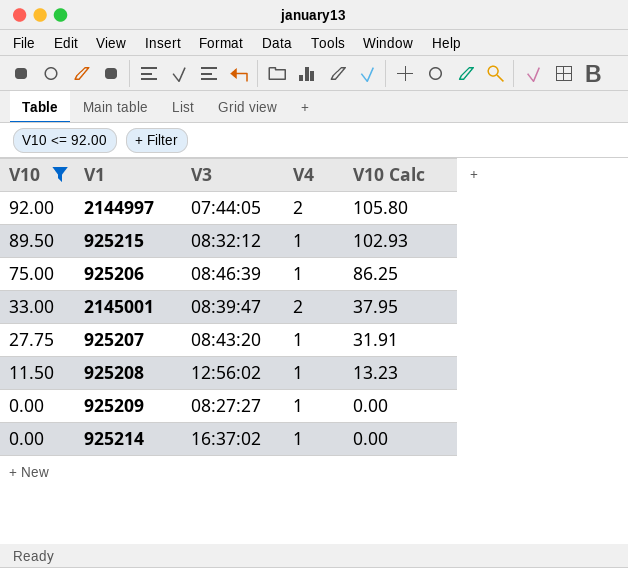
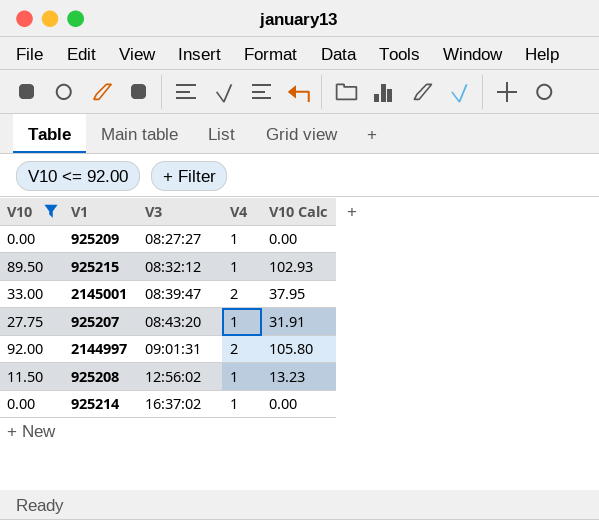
row order: V10 descending -> V3 ascending
row 925206: 75.00 | 08:46:39 | 1 | 86.25 -> none
2144997 | V3: 07:44:05 -> 09:01:31

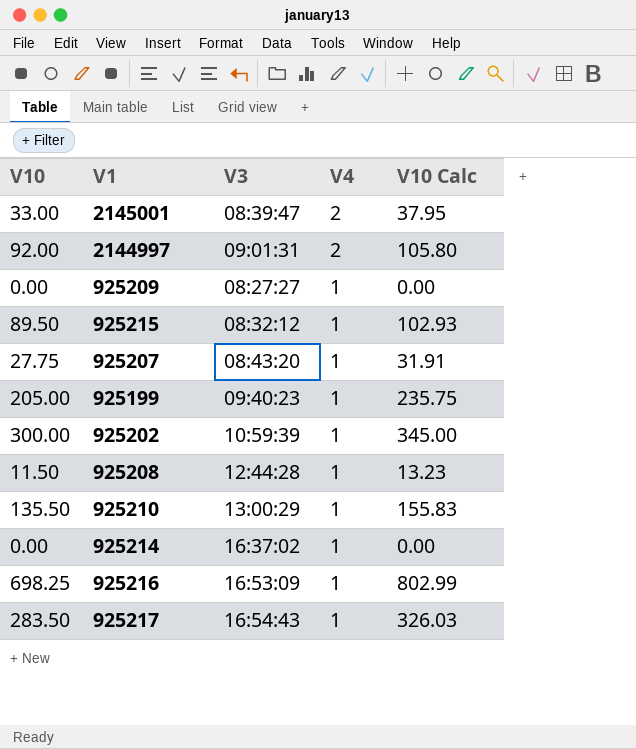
filter: V10 <= 92.00 -> none
row order: V3 ascending -> V4 descending
925208 | V3: 12:56:02 -> 12:44:28

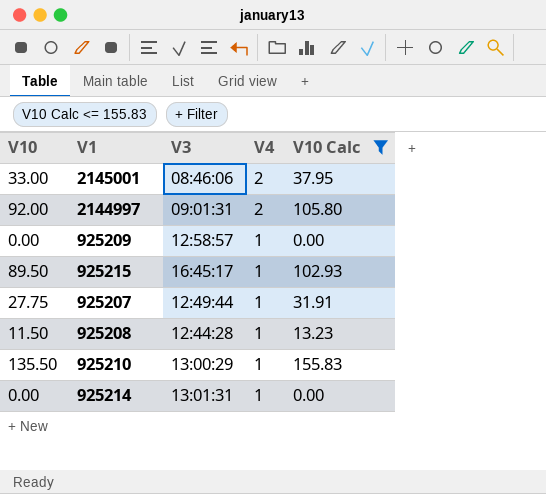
filter: none -> V10 Calc <= 155.83
2145001 | V3: 08:39:47 -> 08:46:06
925209 | V3: 08:27:27 -> 12:58:57
925215 | V3: 08:32:12 -> 16:45:17
925207 | V3: 08:43:20 -> 12:49:44
925214 | V3: 16:37:02 -> 13:01:31

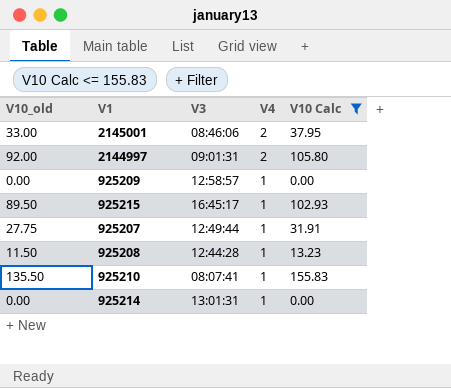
column name: V10 -> V10_old
925210 | V3: 13:00:29 -> 08:07:41

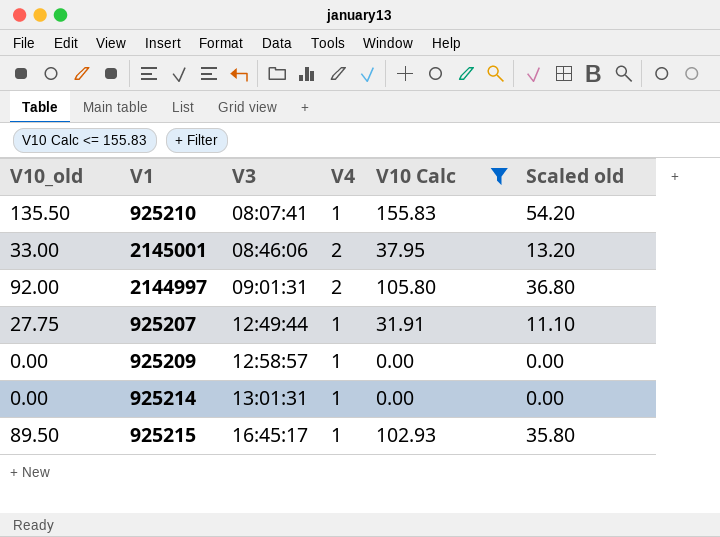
row order: V4 descending -> V3 ascending
column Scaled old | formula: none -> [V10_old] * 0.4
row 925208: 11.50 | 12:44:28 | 1 | 13.23 -> none

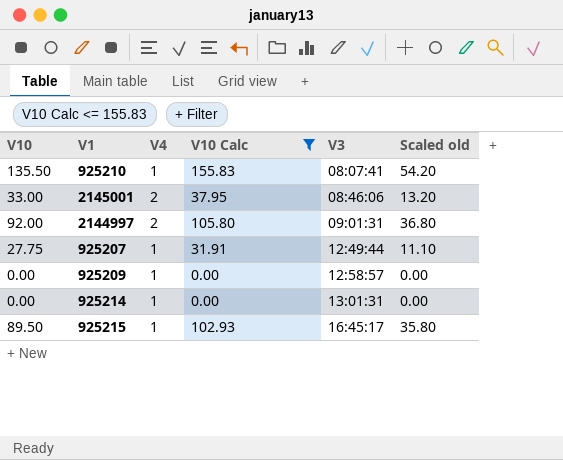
column name: V10_old -> V10
column V3 | position: 3 -> 5

